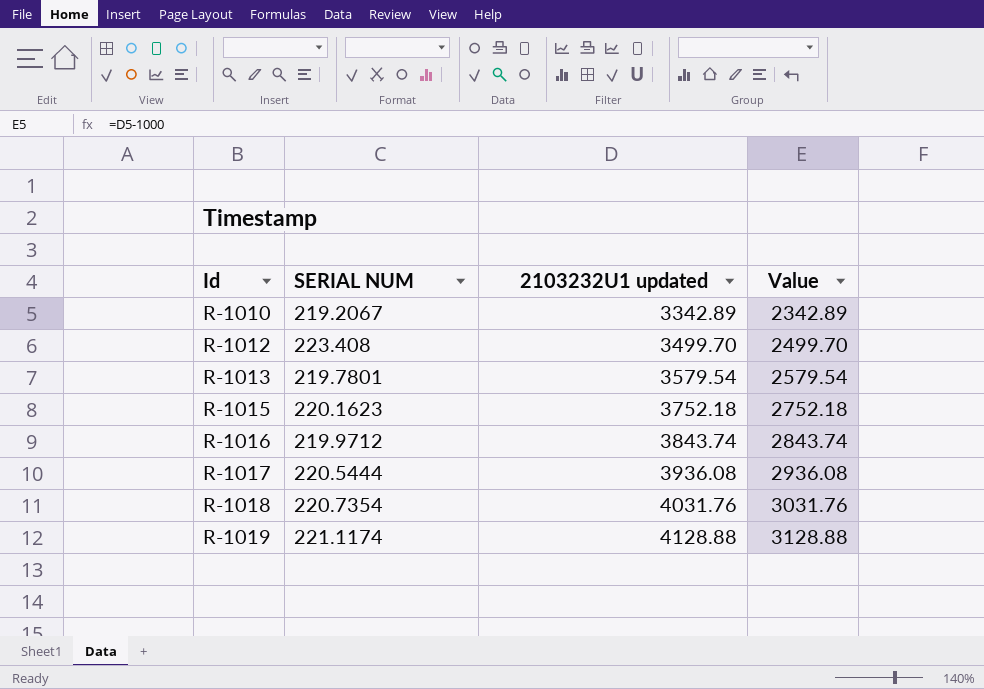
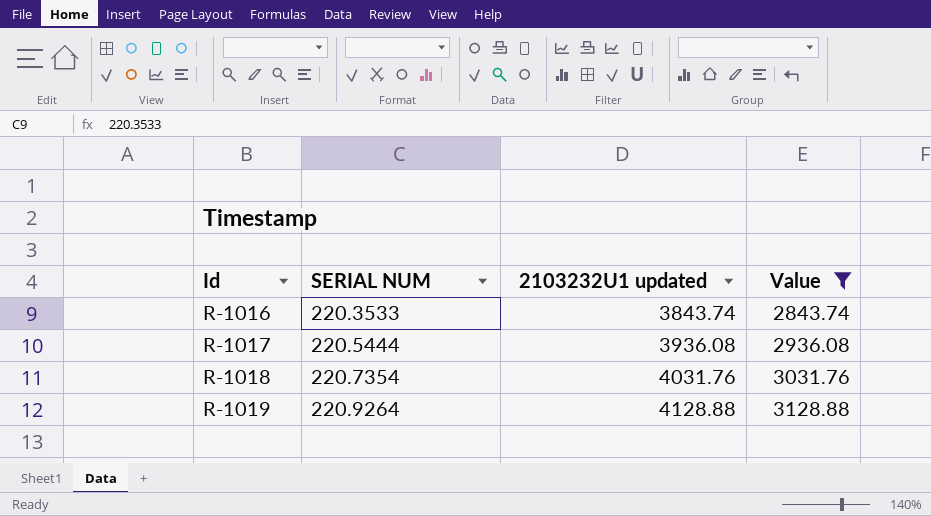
filter: none -> Value >= 2843.74
R-1016 | SERIAL NUM: 219.9712 -> 220.3533
R-1019 | SERIAL NUM: 221.1174 -> 220.9264

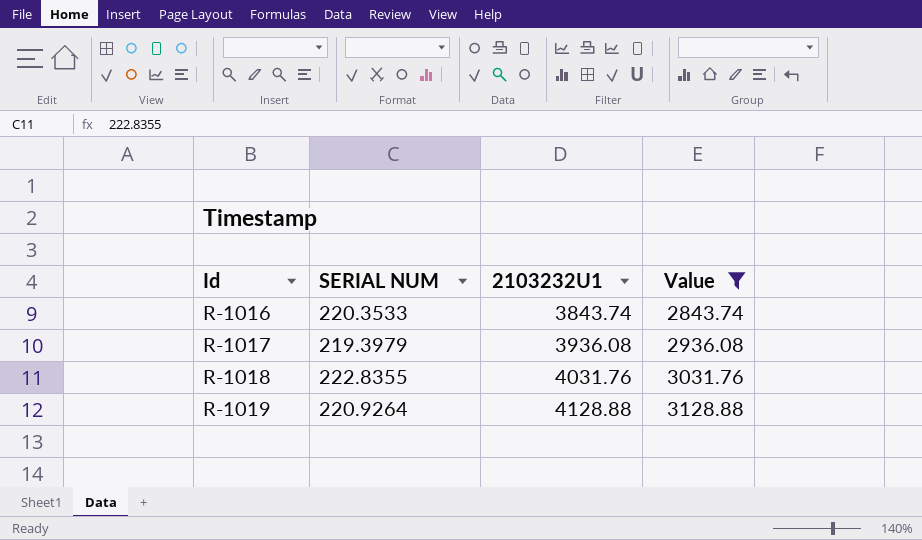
column name: 2103232U1 updated -> 2103232U1
R-1017 | SERIAL NUM: 220.5444 -> 219.3979
R-1018 | SERIAL NUM: 220.7354 -> 222.8355

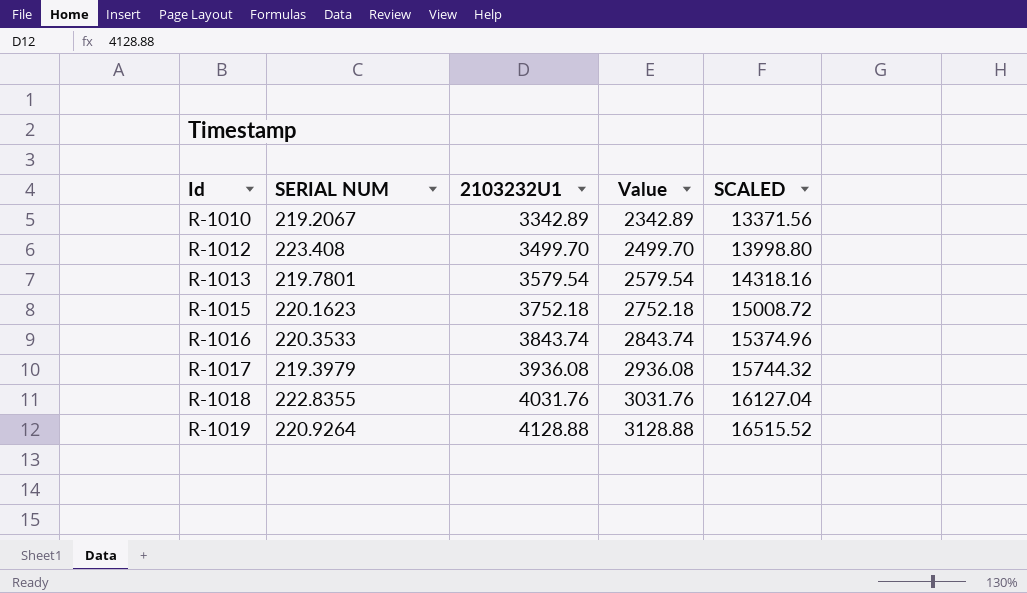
filter: Value >= 2843.74 -> none
column SCALED | formula: none -> [2103232U1] * 4

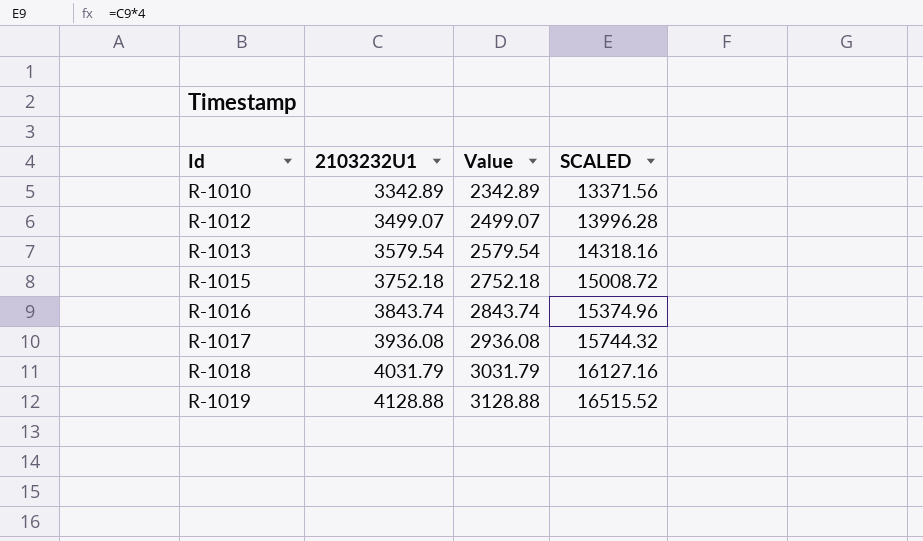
column SERIAL NUM | position: 2 -> none
R-1012 | 2103232U1: 3499.70 -> 3499.07
R-1012 | Value: 2499.70 -> 2499.07
R-1012 | SCALED: 13998.80 -> 13996.28
R-1018 | 2103232U1: 4031.76 -> 4031.79
R-1018 | Value: 3031.76 -> 3031.79
R-1018 | SCALED: 16127.04 -> 16127.16

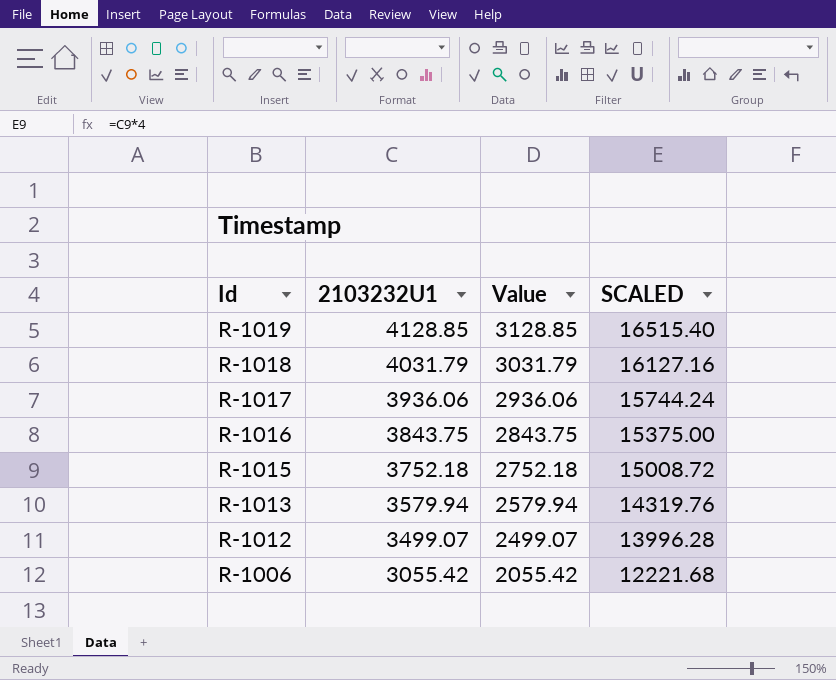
row order: Id ascending -> Id descending
row R-1010: 3342.89 | 2342.89 | 13371.56 -> none
R-1019 | 2103232U1: 4128.88 -> 4128.85
R-1019 | Value: 3128.88 -> 3128.85
R-1019 | SCALED: 16515.52 -> 16515.40
R-1017 | 2103232U1: 3936.08 -> 3936.06
R-1017 | Value: 2936.08 -> 2936.06
R-1017 | SCALED: 15744.32 -> 15744.24
R-1016 | 2103232U1: 3843.74 -> 3843.75
R-1016 | Value: 2843.74 -> 2843.75
R-1016 | SCALED: 15374.96 -> 15375.00
R-1013 | 2103232U1: 3579.54 -> 3579.94
R-1013 | Value: 2579.54 -> 2579.94
R-1013 | SCALED: 14318.16 -> 14319.76
row R-1006: none -> 3055.42 | 2055.42 | 12221.68

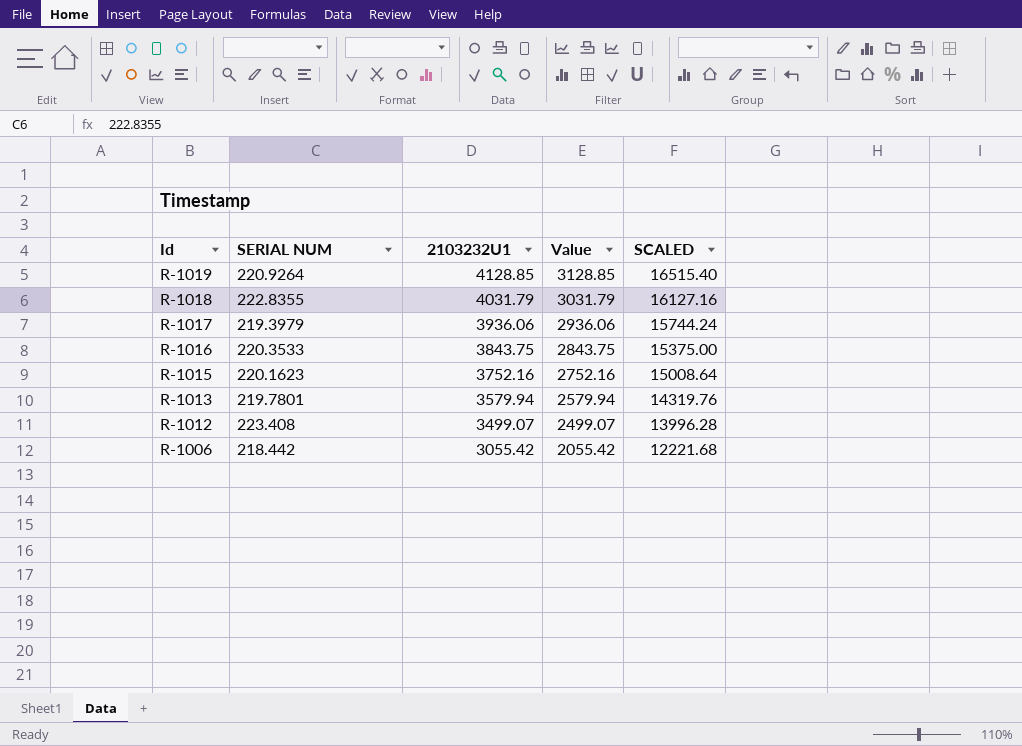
column SERIAL NUM | position: none -> 2
R-1015 | 2103232U1: 3752.18 -> 3752.16
R-1015 | Value: 2752.18 -> 2752.16
R-1015 | SCALED: 15008.72 -> 15008.64

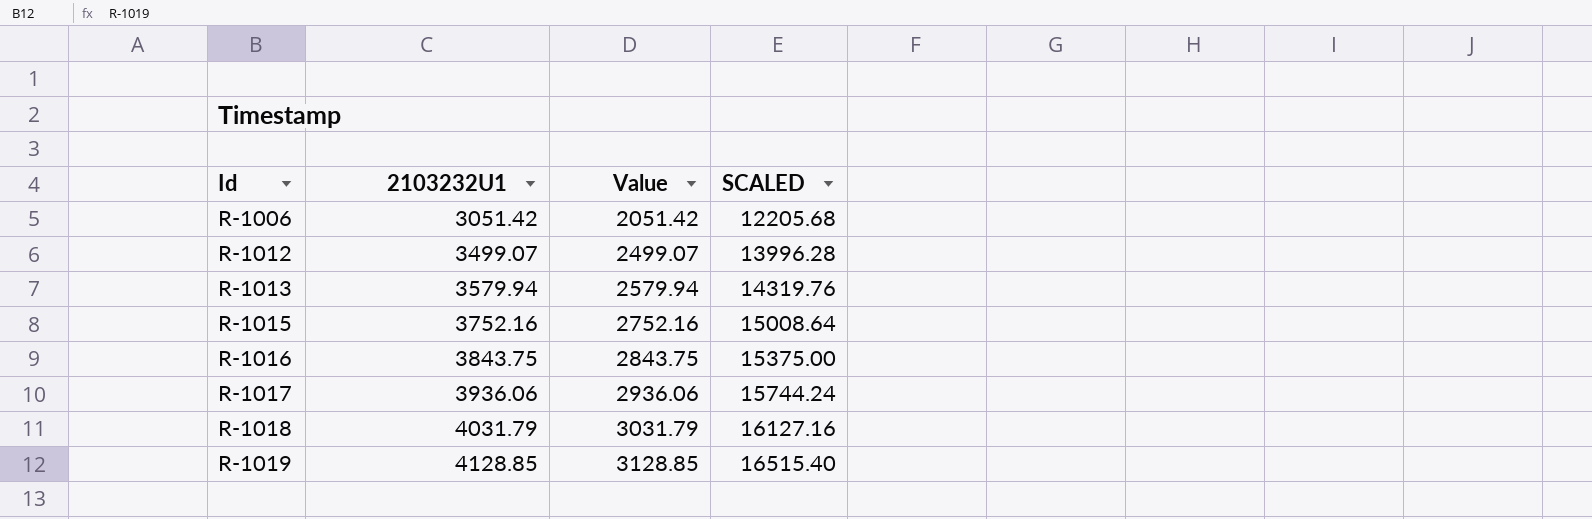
row order: Id descending -> Id ascending
column SERIAL NUM | position: 2 -> none
R-1006 | 2103232U1: 3055.42 -> 3051.42
R-1006 | Value: 2055.42 -> 2051.42
R-1006 | SCALED: 12221.68 -> 12205.68

